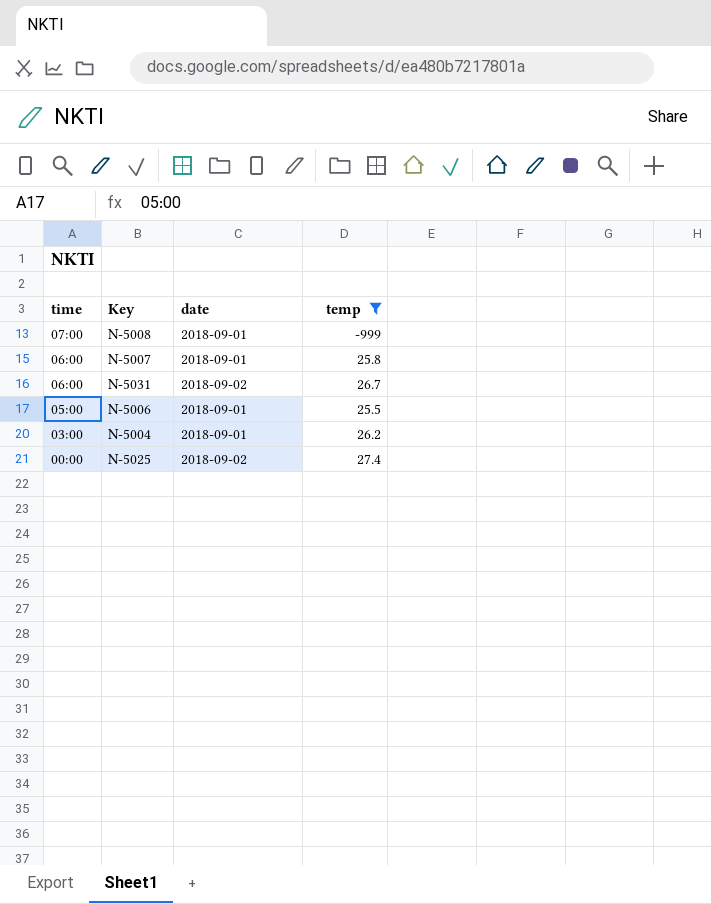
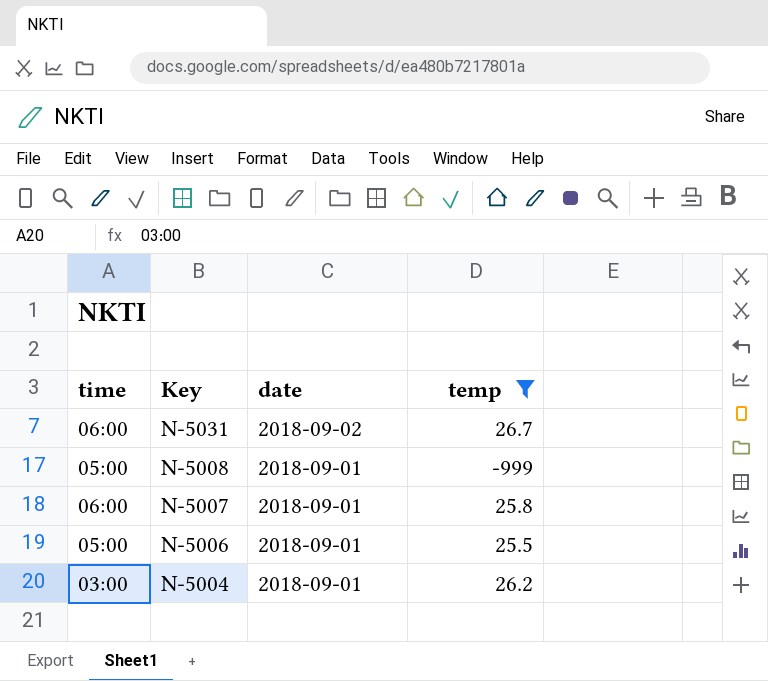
row order: time descending -> Key descending
row N-5025: 00:00 | 2018-09-02 | 27.4 -> none
N-5008 | time: 07:00 -> 05:00

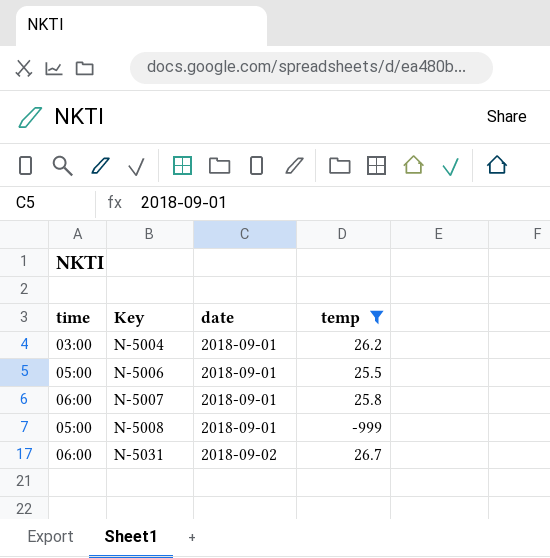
row order: Key descending -> Key ascending

